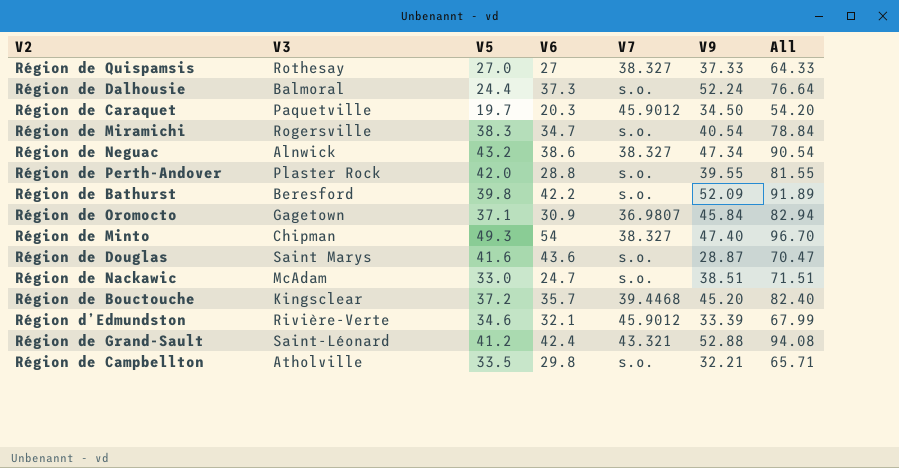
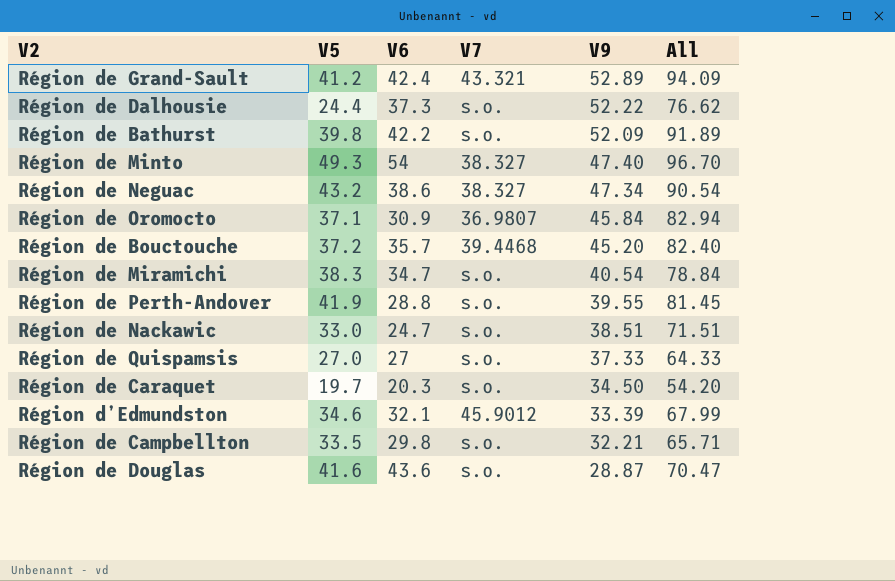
row order: none -> V9 descending
column V3 | position: 2 -> none
Région de Grand-Sault | V9: 52.88 -> 52.89
Région de Grand-Sault | All: 94.08 -> 94.09
Région de Dalhousie | V9: 52.24 -> 52.22
Région de Dalhousie | All: 76.64 -> 76.62
Région de Perth-Andover | V5: 42.0 -> 41.9
Région de Perth-Andover | All: 81.55 -> 81.45
Région de Quispamsis | V7: 38.327 -> s.o.
Région de Caraquet | V7: 45.9012 -> s.o.

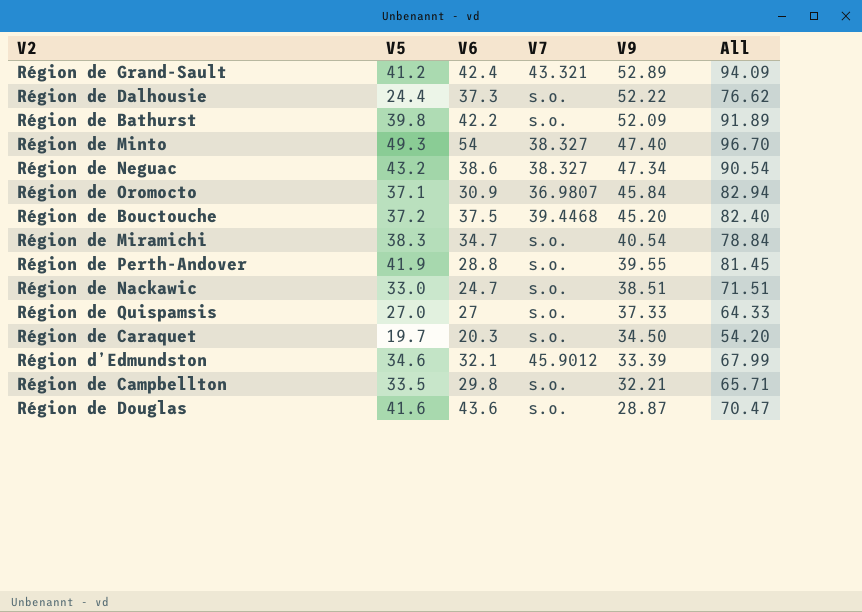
Région de Bouctouche | V6: 35.7 -> 37.5

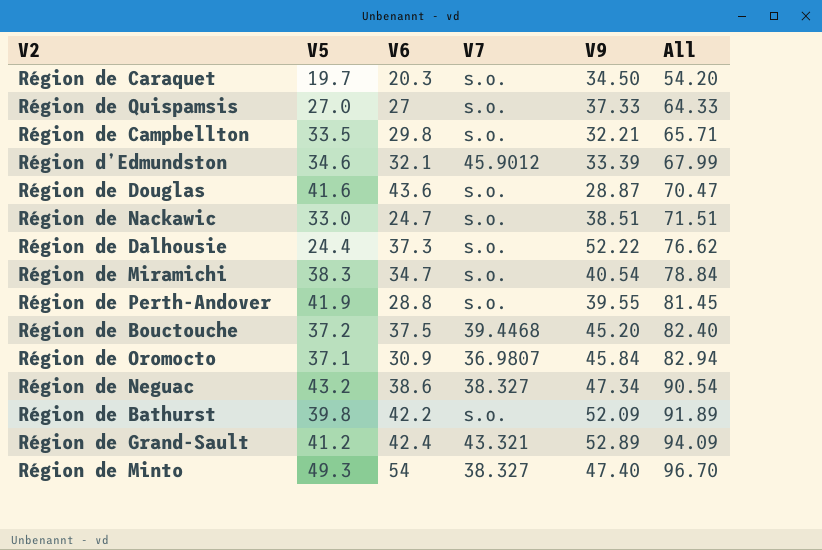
row order: V9 descending -> All ascending

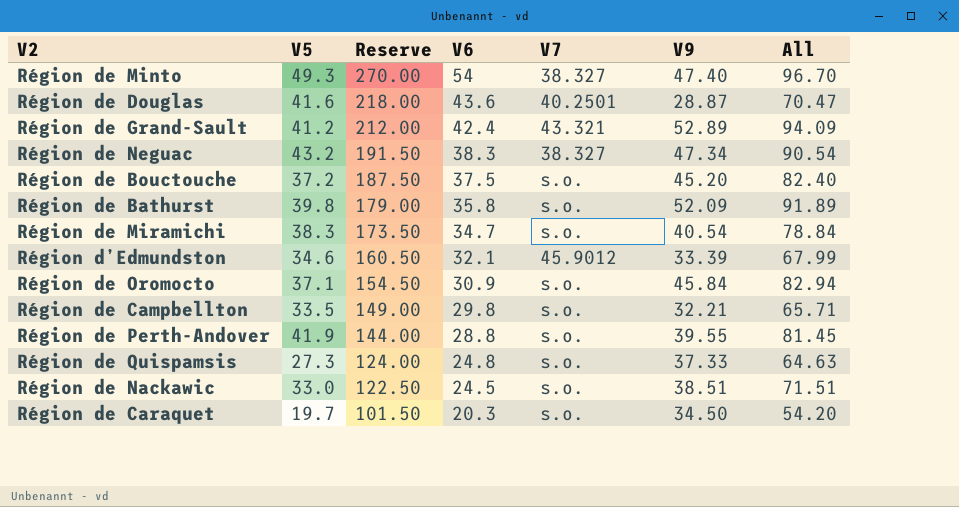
row order: All ascending -> Reserve descending
column Reserve | formula: none -> [V6] * 5
row Région de Dalhousie: 24.4 | 37.3 | s.o. | 52.22 | 76.62 -> none
Région de Douglas | V7: s.o. -> 40.2501
Région de Neguac | V6: 38.6 -> 38.3
Région de Bouctouche | V7: 39.4468 -> s.o.
Région de Bathurst | V6: 42.2 -> 35.8
Région de Oromocto | V7: 36.9807 -> s.o.
Région de Quispamsis | V5: 27.0 -> 27.3
Région de Quispamsis | V6: 27 -> 24.8
Région de Quispamsis | All: 64.33 -> 64.63
Région de Nackawic | V6: 24.7 -> 24.5

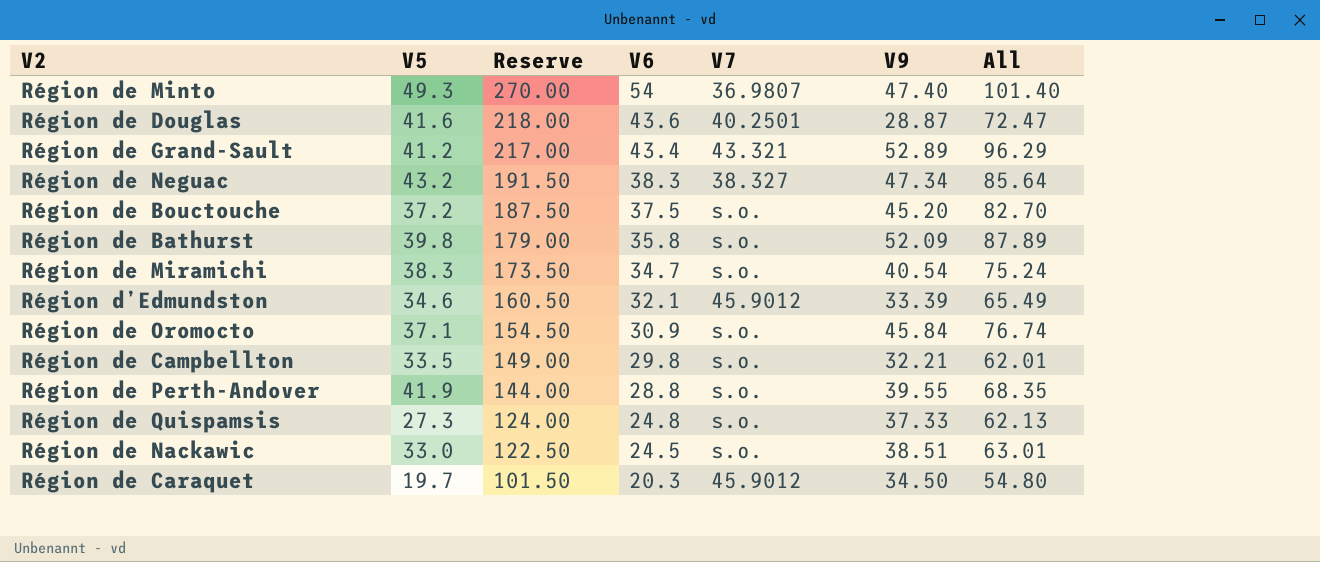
column All | formula: [V5] + [V9] -> [V6] + [V9]
Région de Minto | V7: 38.327 -> 36.9807
Région de Grand-Sault | Reserve: 212.00 -> 217.00
Région de Grand-Sault | V6: 42.4 -> 43.4
Région de Caraquet | V7: s.o. -> 45.9012

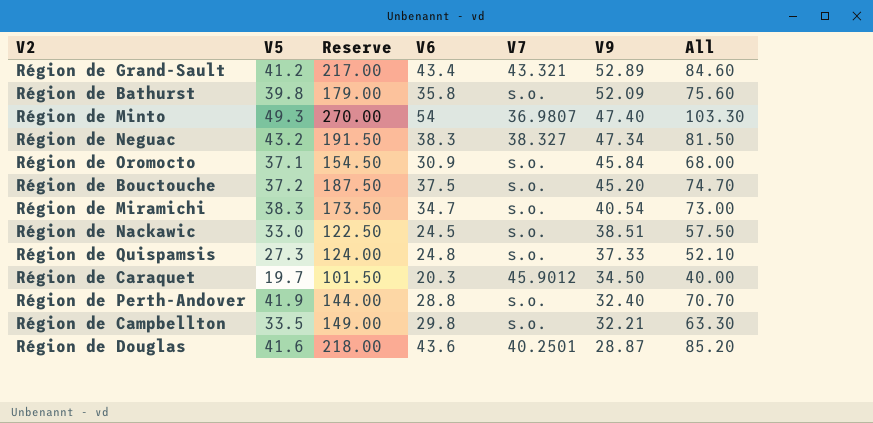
row order: Reserve descending -> V9 descending
column All | formula: [V6] + [V9] -> [V5] + [V6]
row Région d’Edmundston: 34.6 | 160.50 | 32.1 | 45.9012 | 33.39 | 65.49 -> none
Région de Perth-Andover | V9: 39.55 -> 32.40

